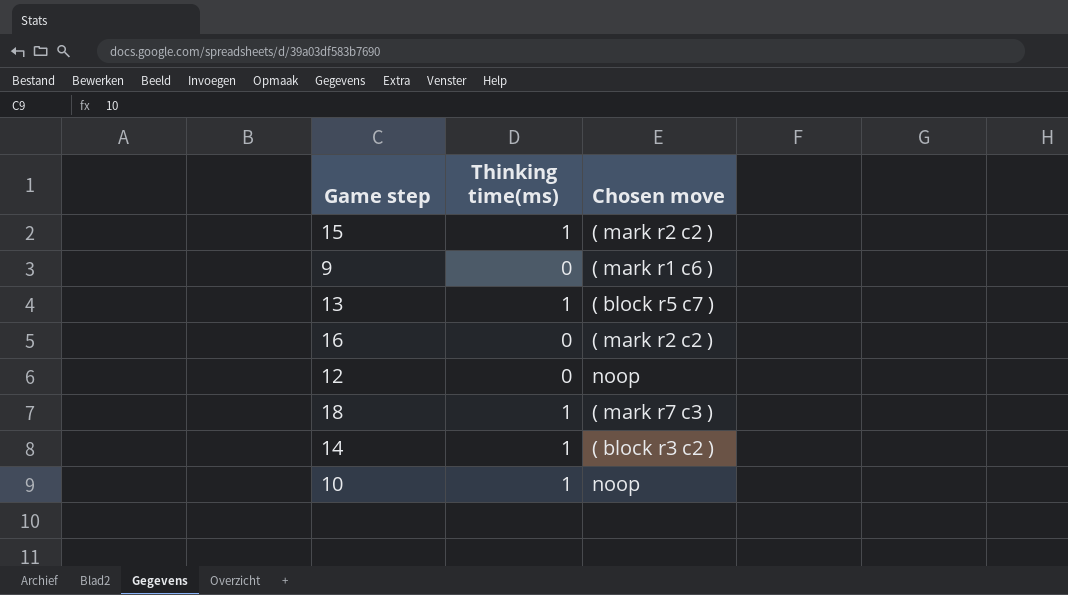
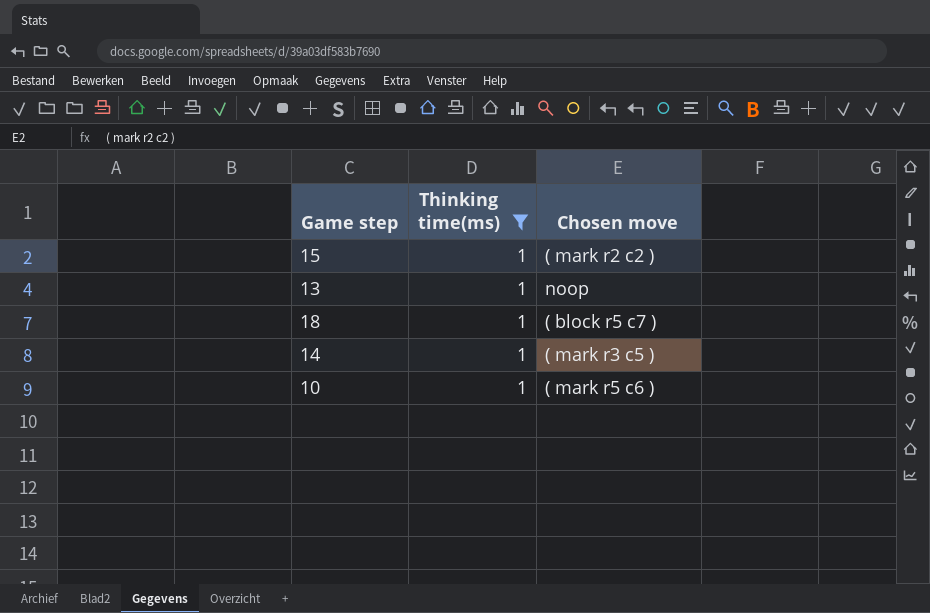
filter: none -> Thinking time(ms) = 1
13 | Chosen move: ( block r5 c7 ) -> noop
18 | Chosen move: ( mark r7 c3 ) -> ( block r5 c7 )
14 | Chosen move: ( block r3 c2 ) -> ( mark r3 c5 )
10 | Chosen move: noop -> ( mark r5 c6 )

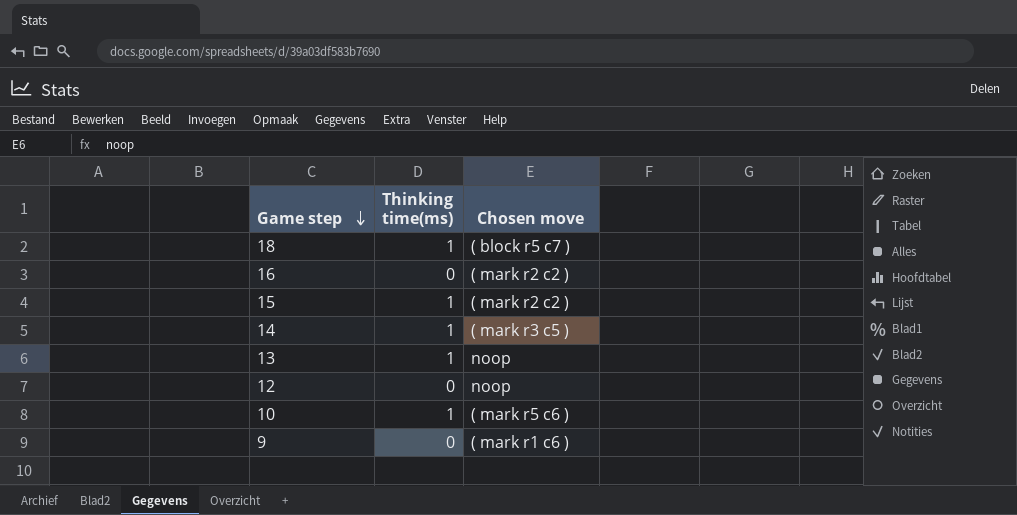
filter: Thinking time(ms) = 1 -> none
row order: none -> Game step descending

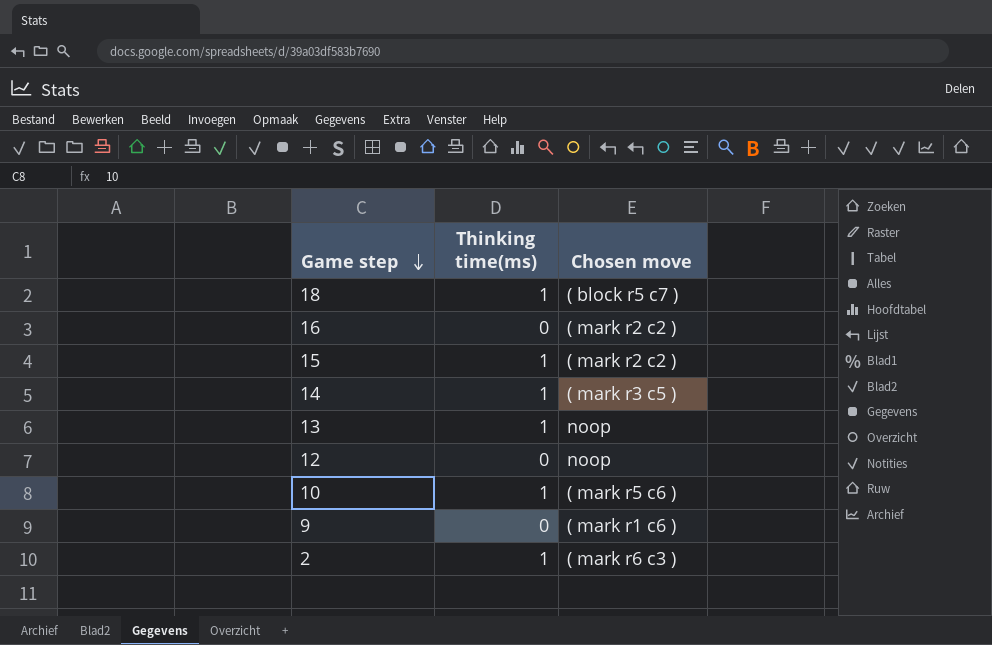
row 2: none -> 1 | ( mark r6 c3 )

